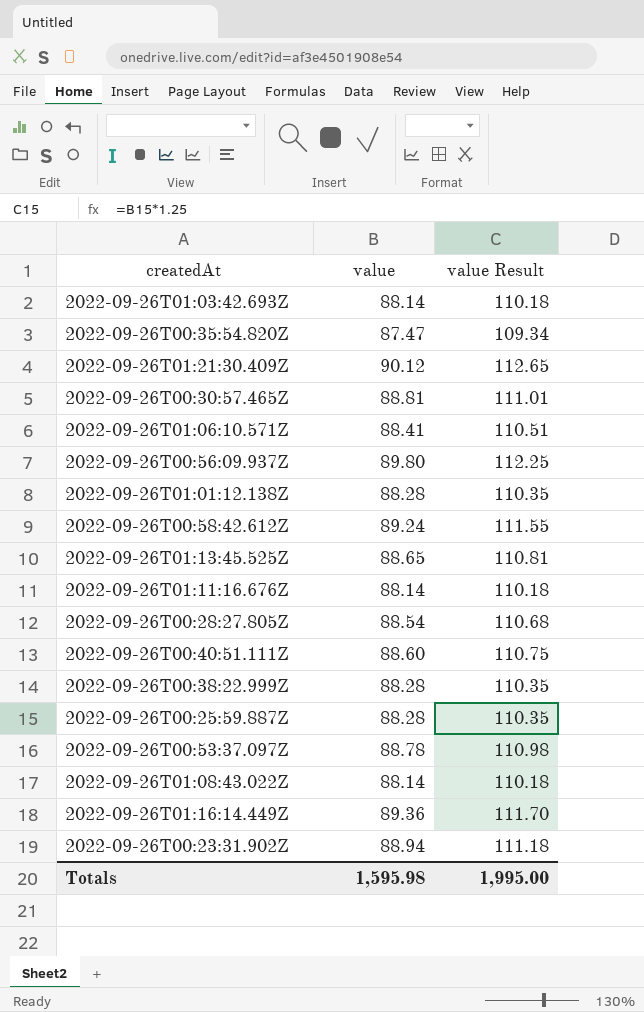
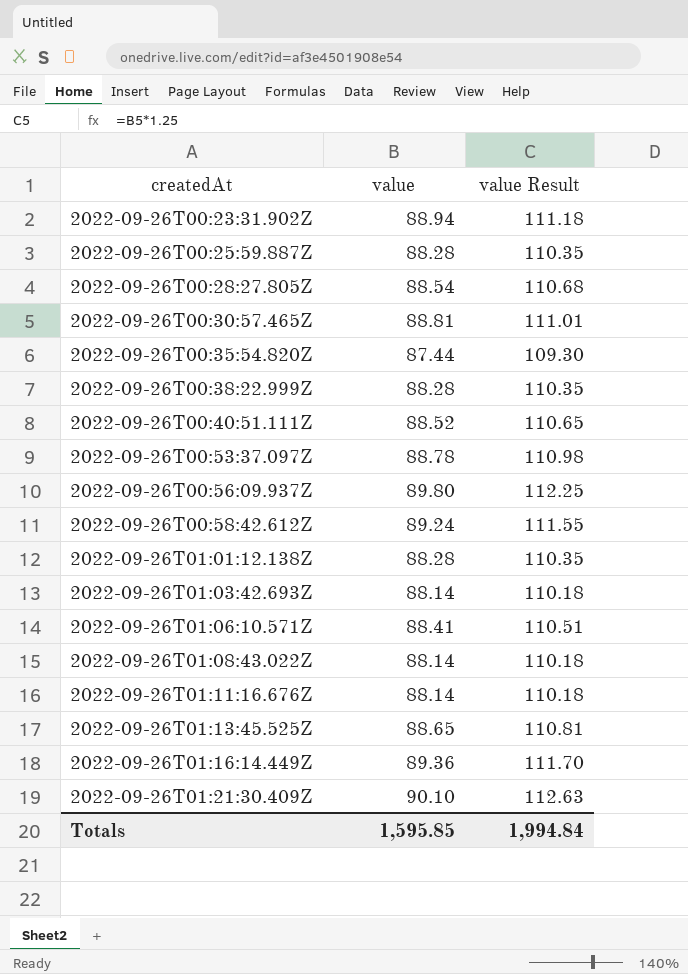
row order: none -> createdAt ascending
2022-09-26T00:35:54.820Z | value: 87.47 -> 87.44
2022-09-26T00:35:54.820Z | value Result: 109.34 -> 109.30
2022-09-26T00:40:51.111Z | value: 88.60 -> 88.52
2022-09-26T00:40:51.111Z | value Result: 110.75 -> 110.65
2022-09-26T01:21:30.409Z | value: 90.12 -> 90.10
2022-09-26T01:21:30.409Z | value Result: 112.65 -> 112.63
Totals | value: 1,595.98 -> 1,595.85
Totals | value Result: 1,995.00 -> 1,994.84

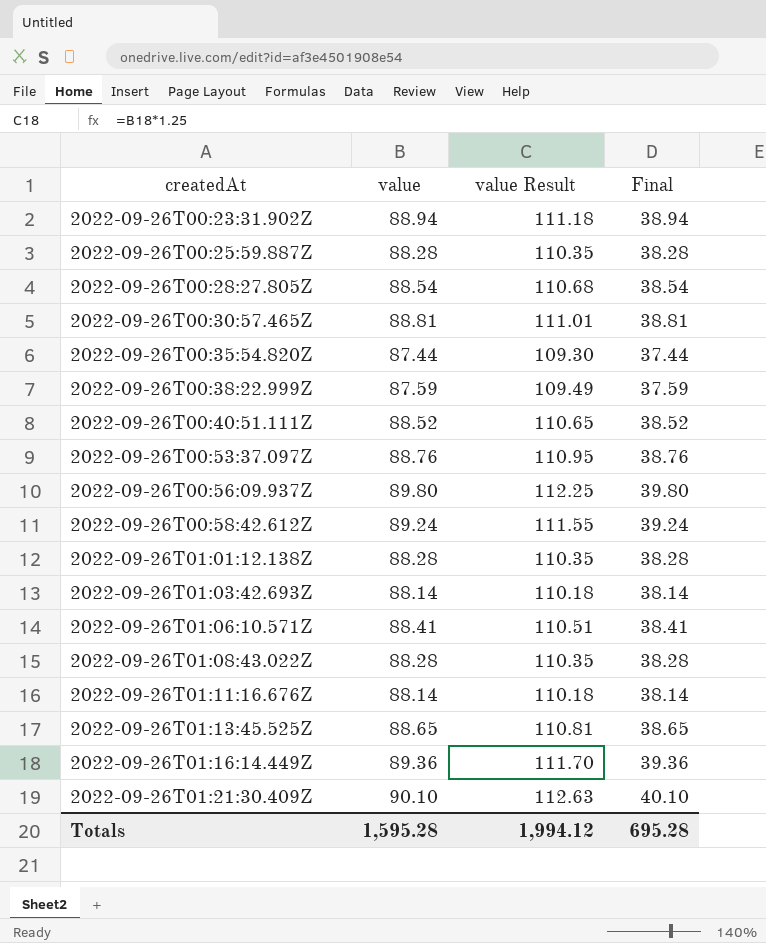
column Final | formula: none -> [value] - 50
2022-09-26T00:38:22.999Z | value: 88.28 -> 87.59
2022-09-26T00:38:22.999Z | value Result: 110.35 -> 109.49
2022-09-26T00:53:37.097Z | value: 88.78 -> 88.76
2022-09-26T00:53:37.097Z | value Result: 110.98 -> 110.95
2022-09-26T01:08:43.022Z | value: 88.14 -> 88.28
2022-09-26T01:08:43.022Z | value Result: 110.18 -> 110.35
Totals | value: 1,595.85 -> 1,595.28
Totals | value Result: 1,994.84 -> 1,994.12

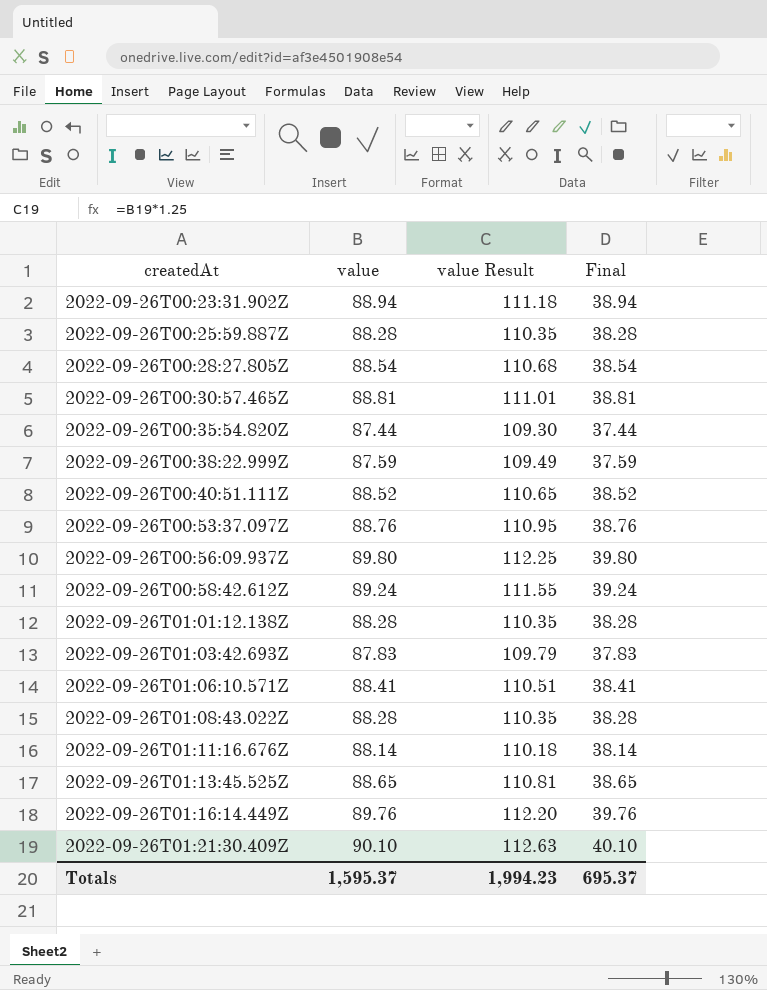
2022-09-26T01:03:42.693Z | value: 88.14 -> 87.83
2022-09-26T01:03:42.693Z | value Result: 110.18 -> 109.79
2022-09-26T01:03:42.693Z | Final: 38.14 -> 37.83
2022-09-26T01:16:14.449Z | value: 89.36 -> 89.76
2022-09-26T01:16:14.449Z | value Result: 111.70 -> 112.20
2022-09-26T01:16:14.449Z | Final: 39.36 -> 39.76
Totals | value: 1,595.28 -> 1,595.37
Totals | value Result: 1,994.12 -> 1,994.23
Totals | Final: 695.28 -> 695.37

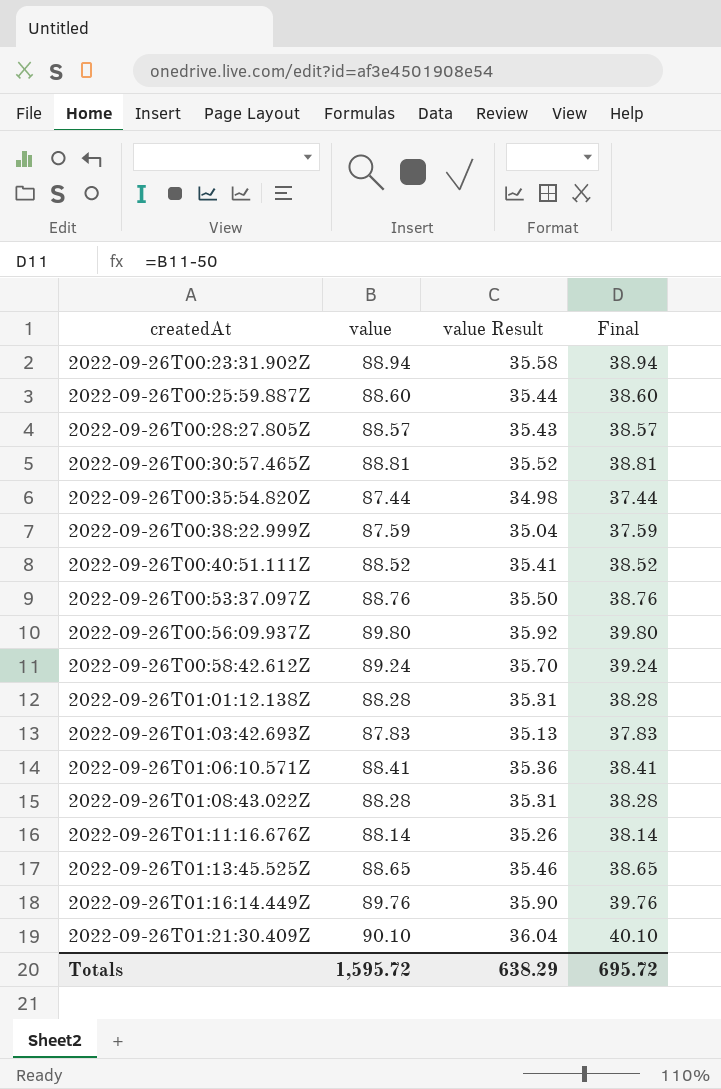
column value Result | formula: [value] * 1.25 -> [value] * 0.4
2022-09-26T00:25:59.887Z | value: 88.28 -> 88.60
2022-09-26T00:25:59.887Z | Final: 38.28 -> 38.60
2022-09-26T00:28:27.805Z | value: 88.54 -> 88.57
2022-09-26T00:28:27.805Z | Final: 38.54 -> 38.57
Totals | value: 1,595.37 -> 1,595.72
Totals | value Result: 1,994.23 -> 638.29
Totals | Final: 695.37 -> 695.72

